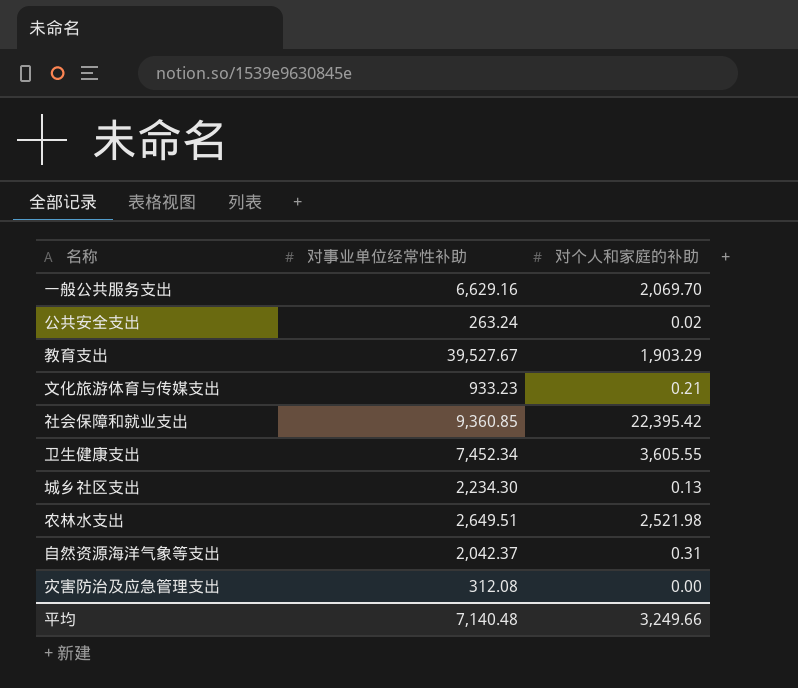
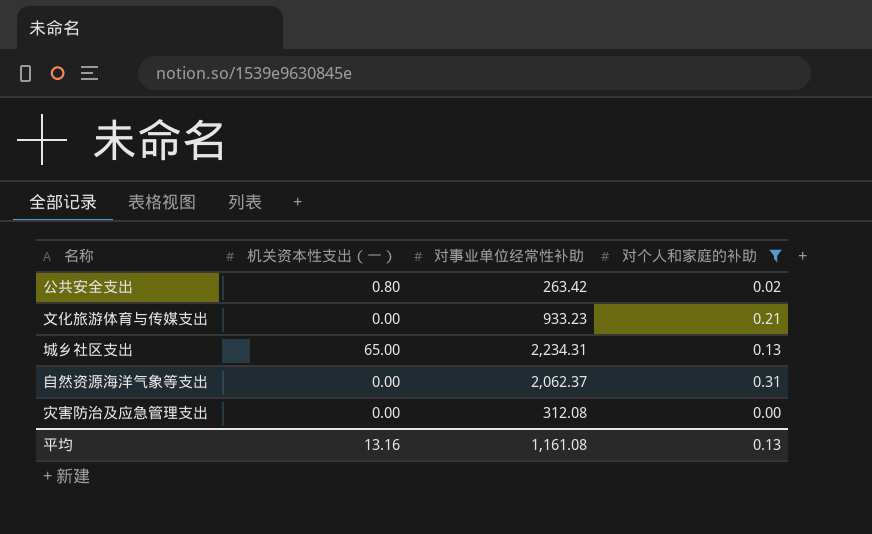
filter: none -> 对个人和家庭的补助 <= 0.31
column 机关资本性支出（一） | position: none -> 2
公共安全支出 | 对事业单位经常性补助: 263.24 -> 263.42
城乡社区支出 | 对事业单位经常性补助: 2,234.30 -> 2,234.31
自然资源海洋气象等支出 | 对事业单位经常性补助: 2,042.37 -> 2,062.37
平均 | 对事业单位经常性补助: 7,140.48 -> 1,161.08
平均 | 对个人和家庭的补助: 3,249.66 -> 0.13

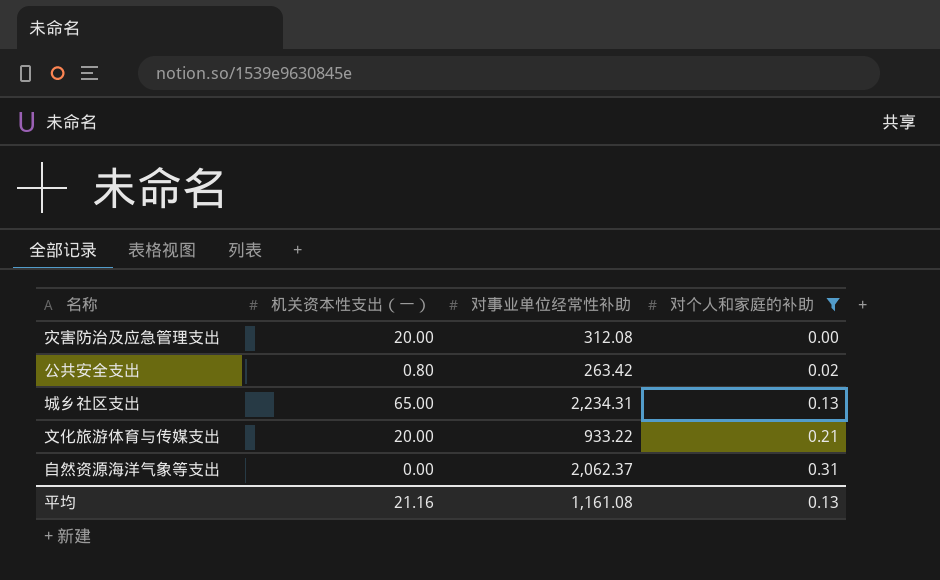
row order: none -> 对个人和家庭的补助 ascending
灾害防治及应急管理支出 | 机关资本性支出（一）: 0.00 -> 20.00
文化旅游体育与传媒支出 | 机关资本性支出（一）: 0.00 -> 20.00
文化旅游体育与传媒支出 | 对事业单位经常性补助: 933.23 -> 933.22
平均 | 机关资本性支出（一）: 13.16 -> 21.16

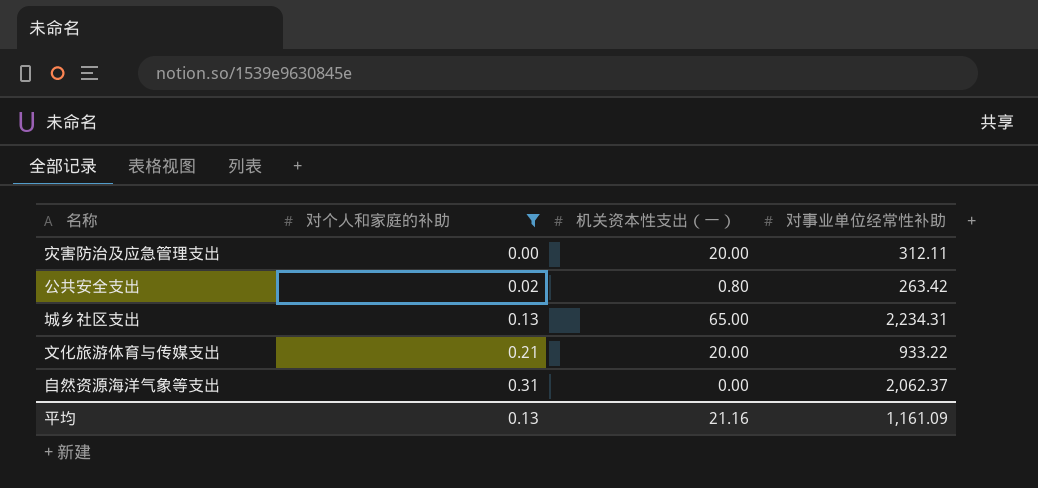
column 对个人和家庭的补助 | position: 4 -> 2
灾害防治及应急管理支出 | 对事业单位经常性补助: 312.08 -> 312.11
平均 | 对事业单位经常性补助: 1,161.08 -> 1,161.09

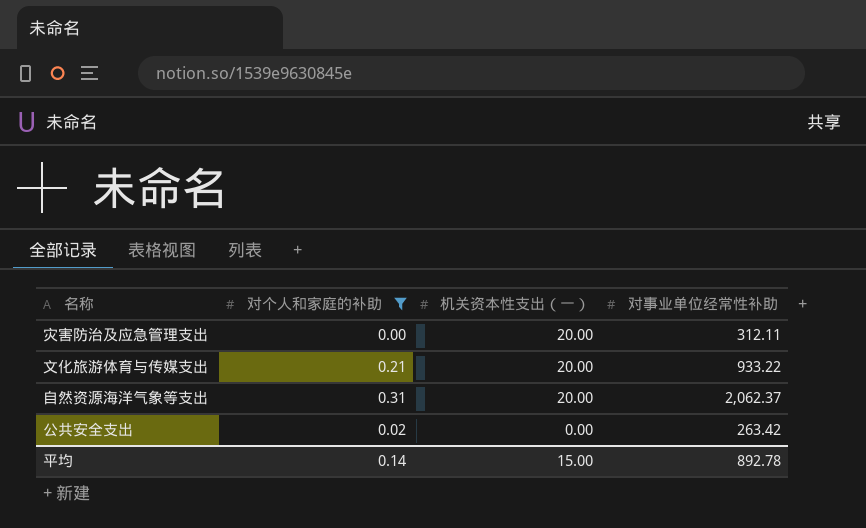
row order: 对个人和家庭的补助 ascending -> 机关资本性支出（一） descending
row 城乡社区支出: 0.13 | 65.00 | 2,234.31 -> none
自然资源海洋气象等支出 | 机关资本性支出（一）: 0.00 -> 20.00
公共安全支出 | 机关资本性支出（一）: 0.80 -> 0.00
平均 | 对个人和家庭的补助: 0.13 -> 0.14
平均 | 机关资本性支出（一）: 21.16 -> 15.00
平均 | 对事业单位经常性补助: 1,161.09 -> 892.78

